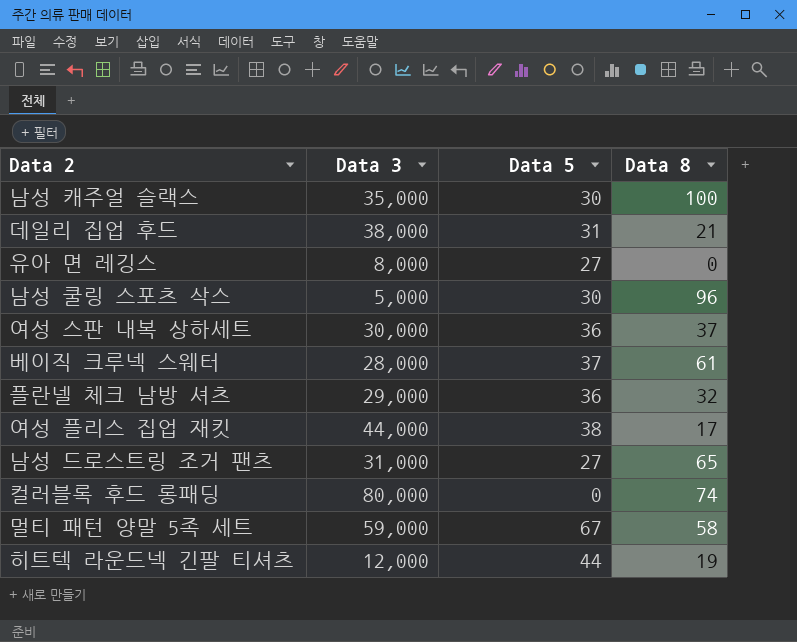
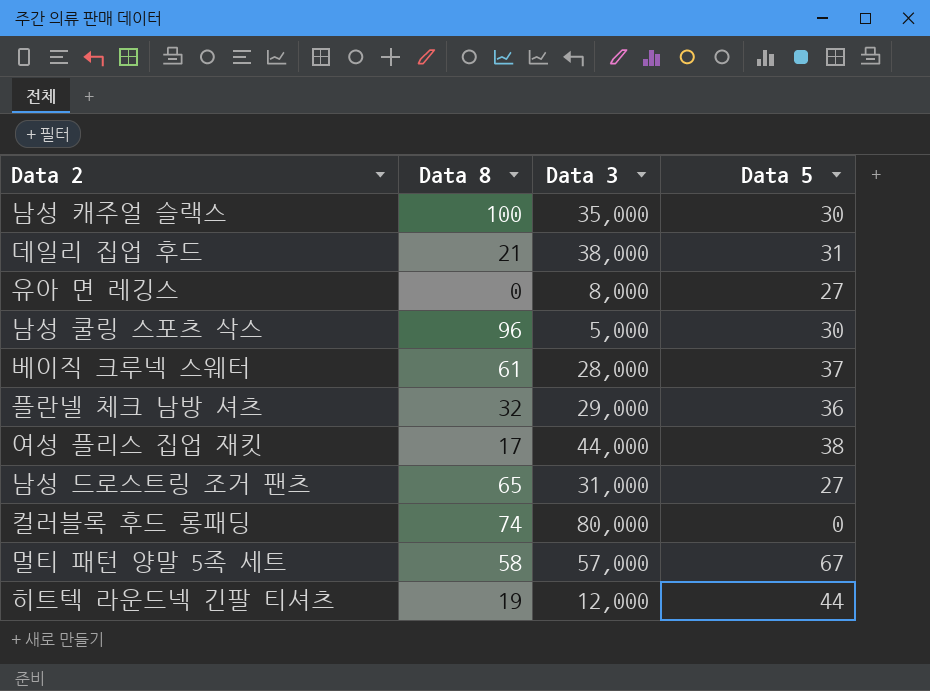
column Data 8 | position: 4 -> 2
row 여성 스판 내복 상하세트: 30,000 | 36 | 37 -> none
멀티 패턴 양말 5족 세트 | Data 3: 59,000 -> 57,000

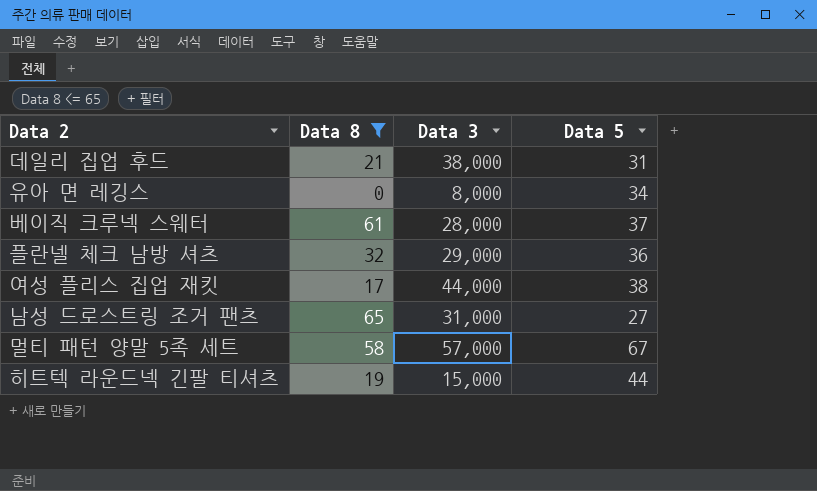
filter: none -> Data 8 <= 65
유아 면 레깅스 | Data 5: 27 -> 34
히트텍 라운드넥 긴팔 티셔츠 | Data 3: 12,000 -> 15,000

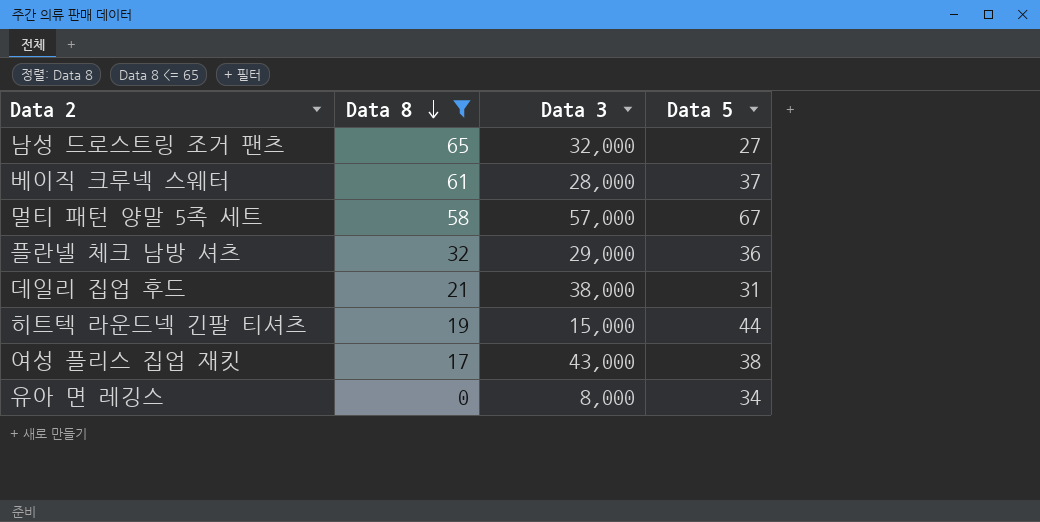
row order: none -> Data 8 descending
남성 드로스트링 조거 팬츠 | Data 3: 31,000 -> 32,000
여성 플리스 집업 재킷 | Data 3: 44,000 -> 43,000

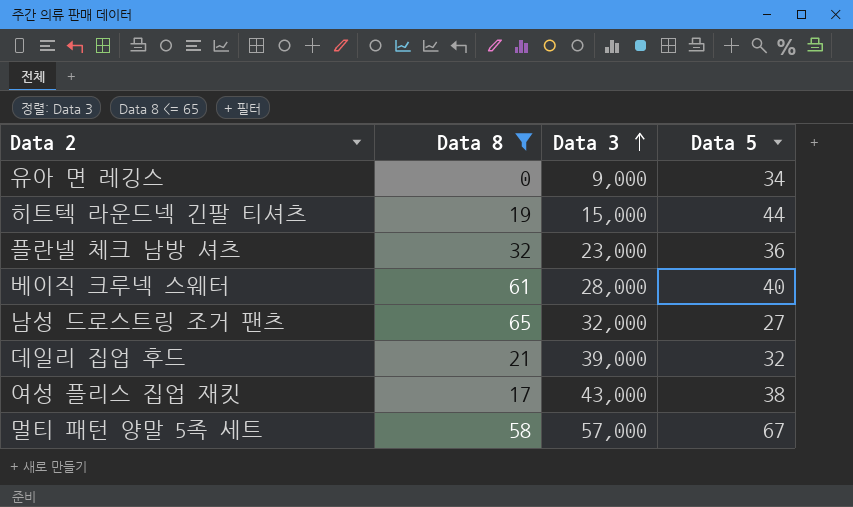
row order: Data 8 descending -> Data 3 ascending
유아 면 레깅스 | Data 3: 8,000 -> 9,000
플란넬 체크 남방 셔츠 | Data 3: 29,000 -> 23,000
베이직 크루넥 스웨터 | Data 5: 37 -> 40
데일리 집업 후드 | Data 3: 38,000 -> 39,000
데일리 집업 후드 | Data 5: 31 -> 32

